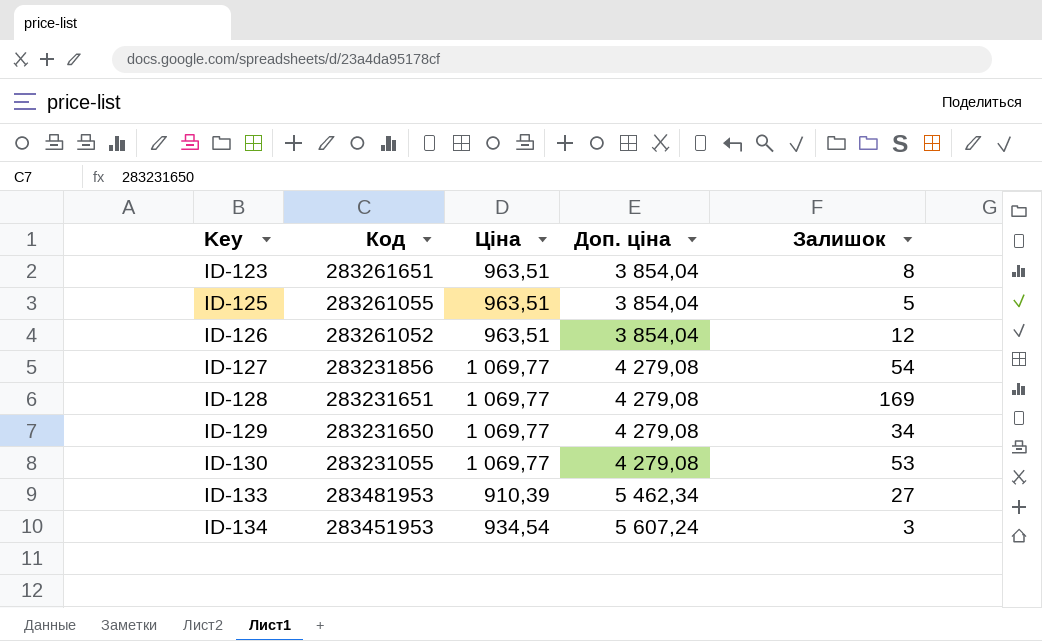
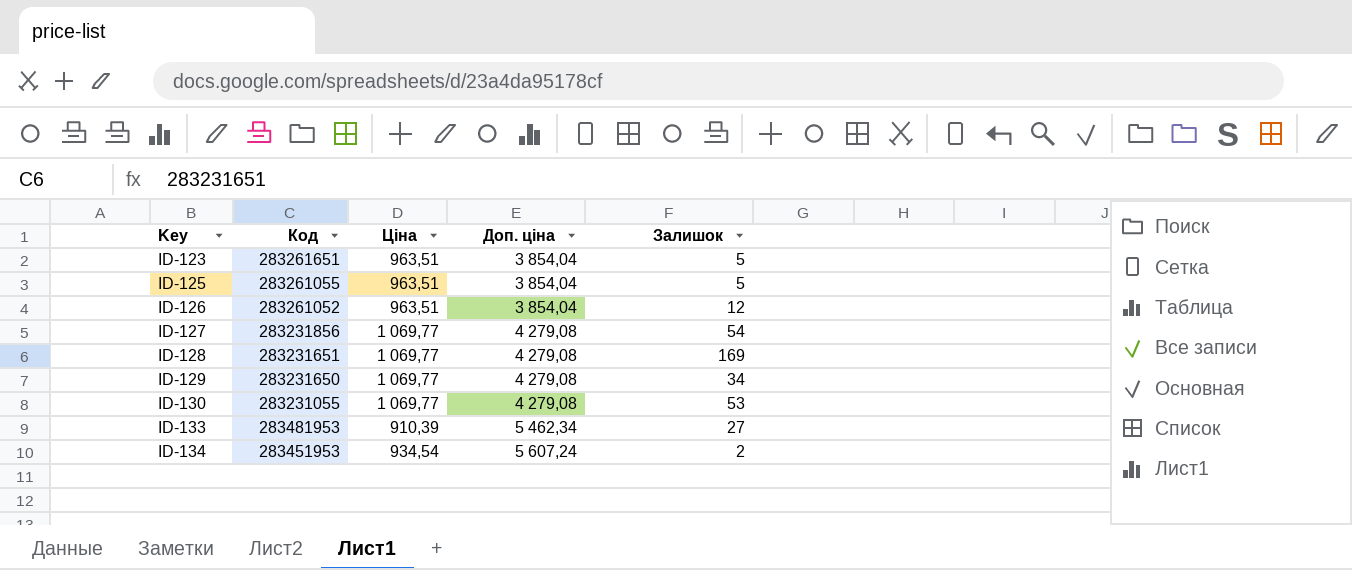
ID-123 | Залишок: 8 -> 5
ID-134 | Залишок: 3 -> 2

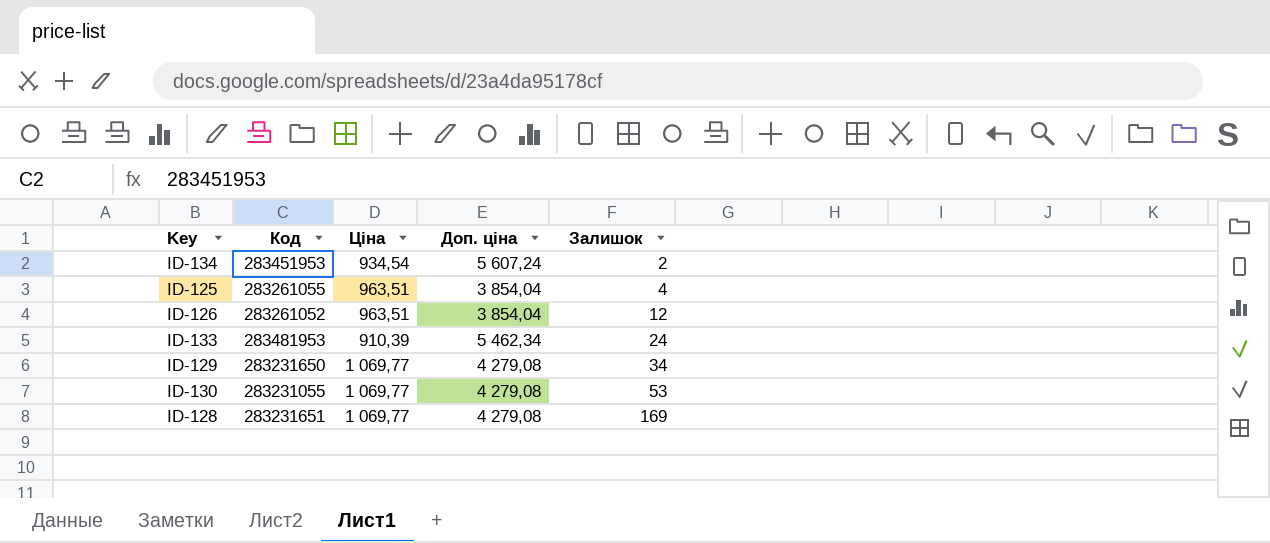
row order: Key ascending -> Залишок ascending
row ID-123: 283261651 | 963,51 | 3 854,04 | 5 -> none
row ID-127: 283231856 | 1 069,77 | 4 279,08 | 54 -> none
ID-125 | Залишок: 5 -> 4
ID-133 | Залишок: 27 -> 24

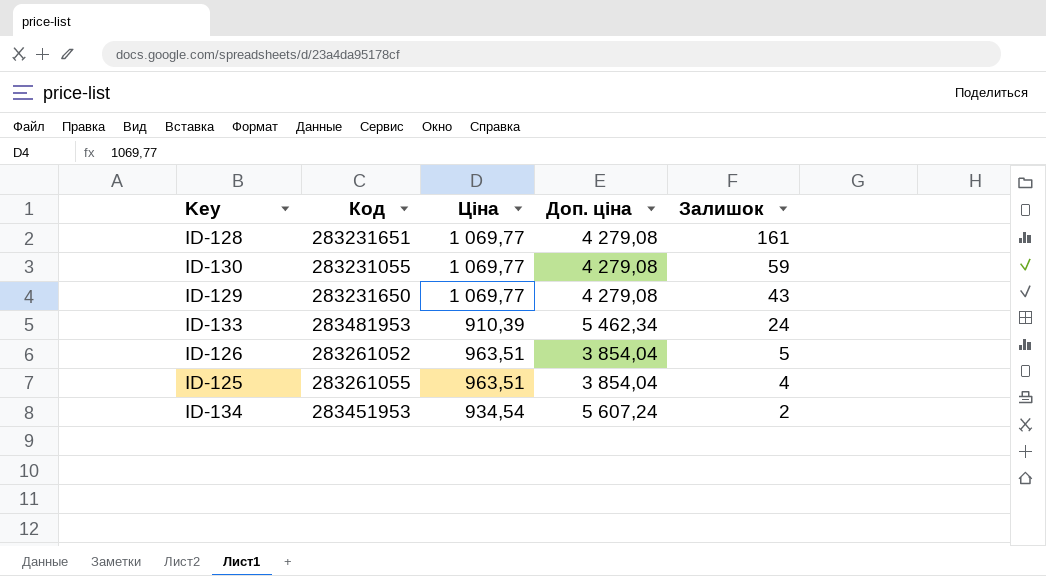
row order: Залишок ascending -> Залишок descending
ID-128 | Залишок: 169 -> 161
ID-130 | Залишок: 53 -> 59
ID-129 | Залишок: 34 -> 43
ID-126 | Залишок: 12 -> 5

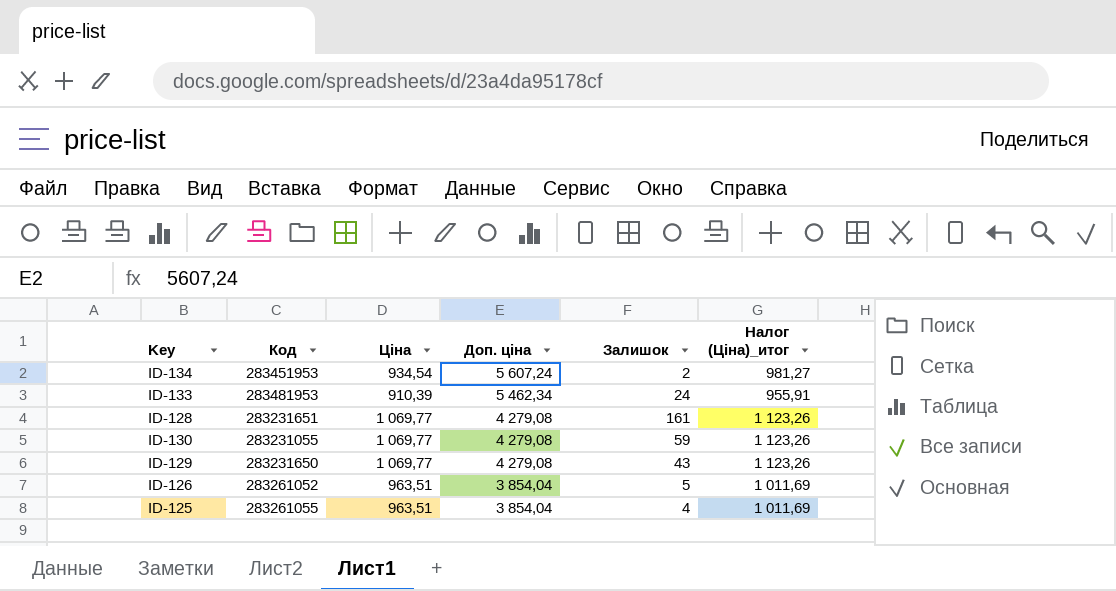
row order: Залишок descending -> Доп. ціна descending
column Налог (Ціна)_итог | formula: none -> [Ціна] * 1,05

